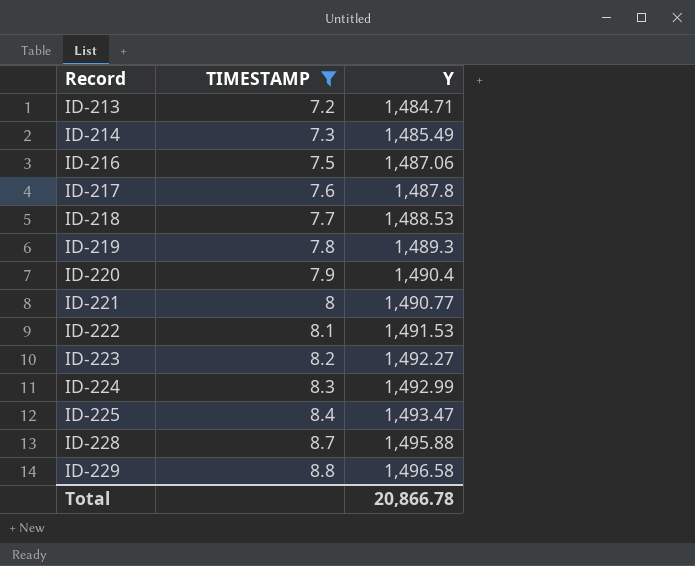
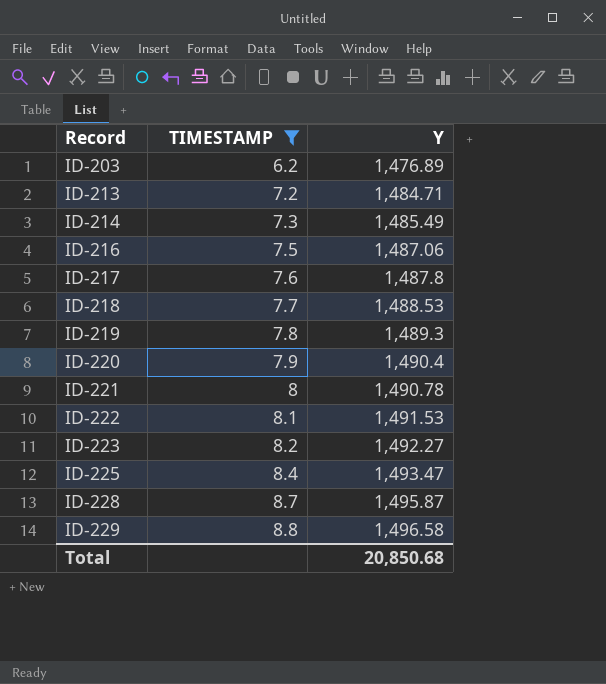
row ID-224: 8.3 | 1,492.99 -> none
row ID-203: none -> 6.2 | 1,476.89
ID-221 | Y: 1,490.77 -> 1,490.78
ID-228 | Y: 1,495.88 -> 1,495.87
Total | Y: 20,866.78 -> 20,850.68

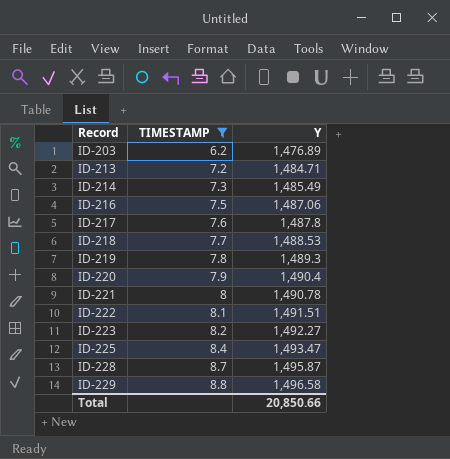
ID-222 | Y: 1,491.53 -> 1,491.51
Total | Y: 20,850.68 -> 20,850.66

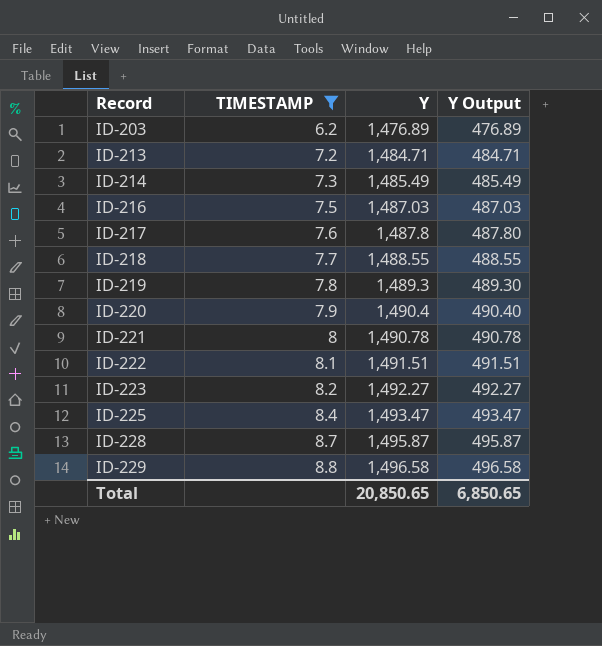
column Y Output | formula: none -> [Y] - 1000
ID-216 | Y: 1,487.06 -> 1,487.03
ID-218 | Y: 1,488.53 -> 1,488.55
Total | Y: 20,850.66 -> 20,850.65

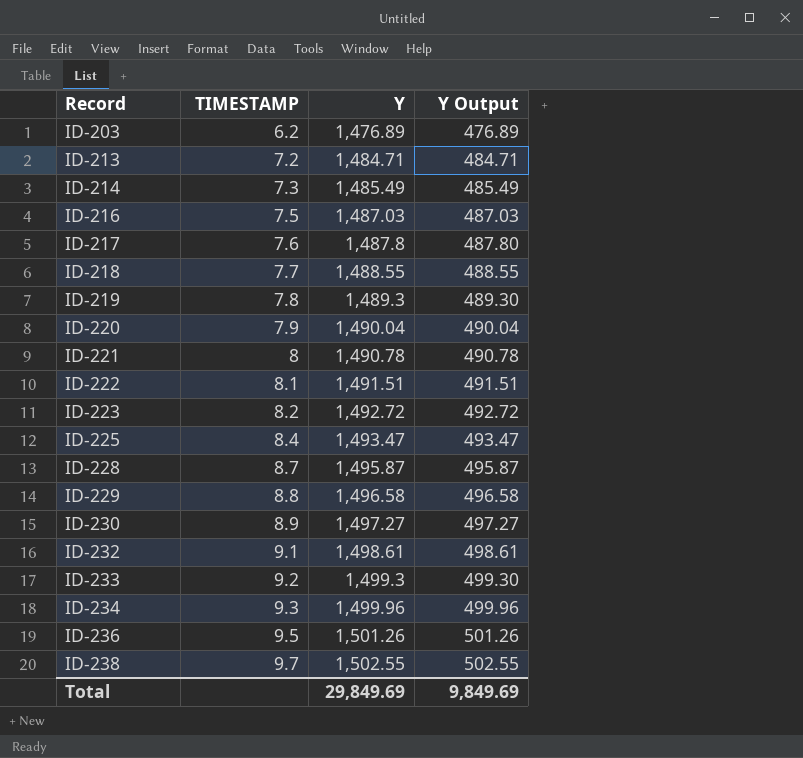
filter: TIMESTAMP <= 8.8 -> none
ID-220 | Y: 1,490.4 -> 1,490.04
ID-220 | Y Output: 490.40 -> 490.04
ID-223 | Y: 1,492.27 -> 1,492.72
ID-223 | Y Output: 492.27 -> 492.72
Total | Y: 20,850.65 -> 29,849.69
Total | Y Output: 6,850.65 -> 9,849.69

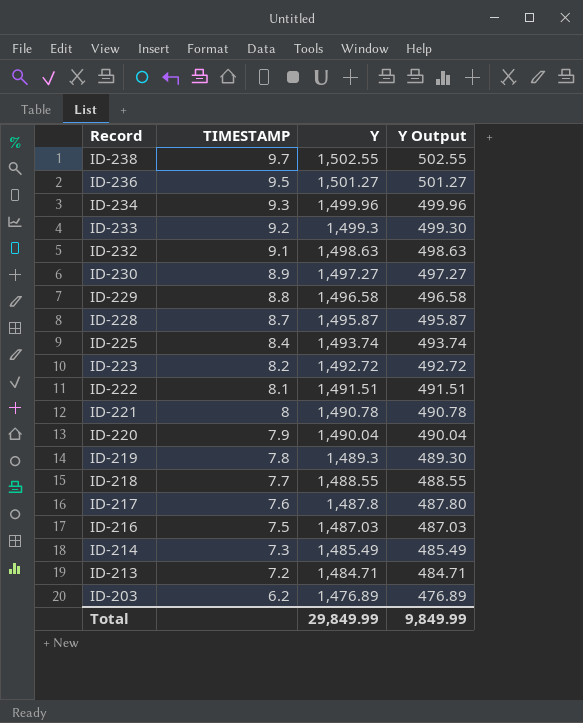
row order: Record ascending -> Record descending
ID-236 | Y: 1,501.26 -> 1,501.27
ID-236 | Y Output: 501.26 -> 501.27
ID-232 | Y: 1,498.61 -> 1,498.63
ID-232 | Y Output: 498.61 -> 498.63
ID-225 | Y: 1,493.47 -> 1,493.74
ID-225 | Y Output: 493.47 -> 493.74
Total | Y: 29,849.69 -> 29,849.99
Total | Y Output: 9,849.69 -> 9,849.99

